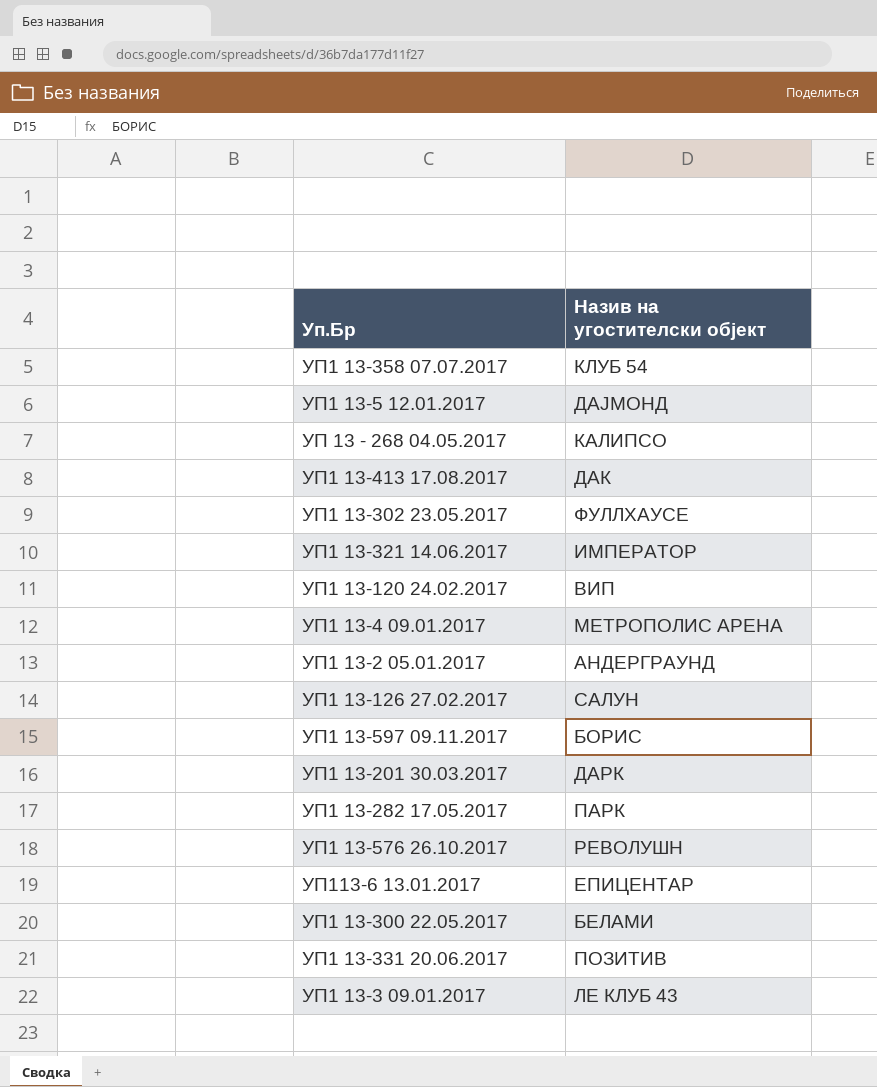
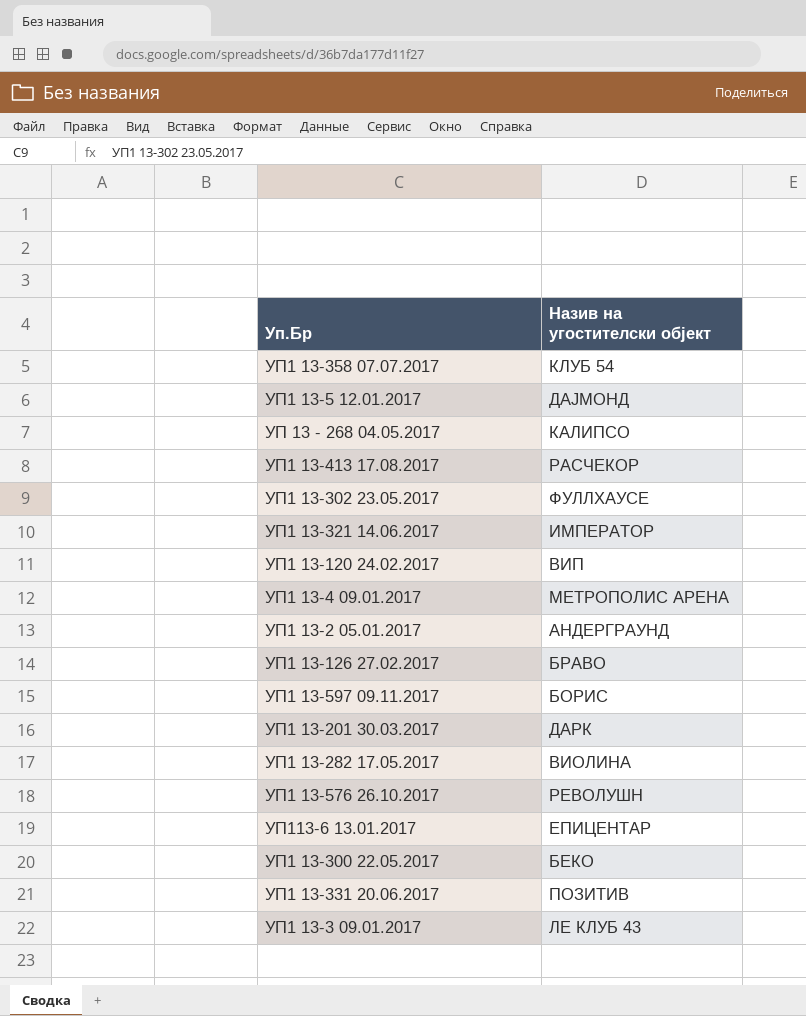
УП1 13-413 17.08.2017 | Назив на угостителски објект: ДАК -> РАСЧЕКОР
УП1 13-126 27.02.2017 | Назив на угостителски објект: САЛУН -> БРАВО
УП1 13-282 17.05.2017 | Назив на угостителски објект: ПАРК -> ВИОЛИНА
УП1 13-300 22.05.2017 | Назив на угостителски објект: БЕЛАМИ -> БЕКО

